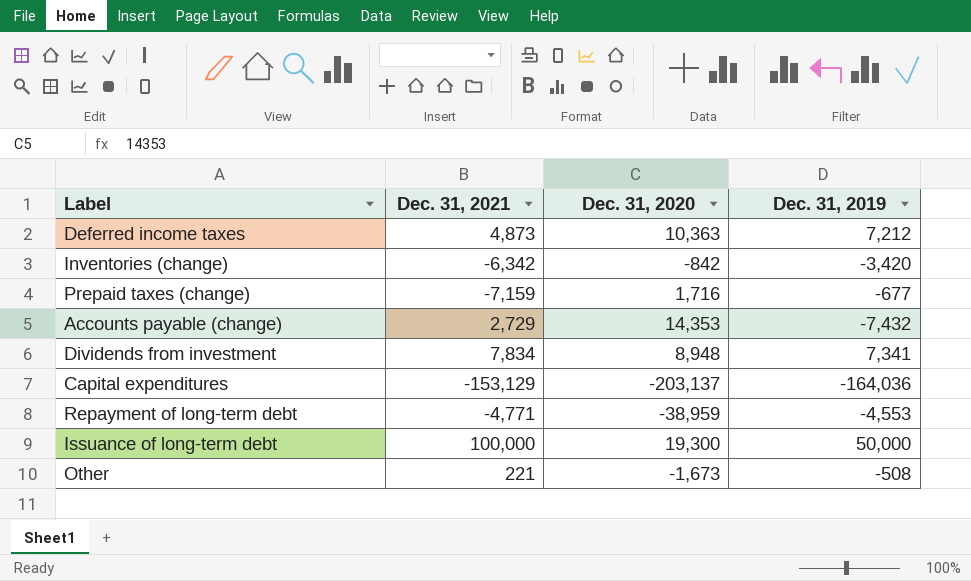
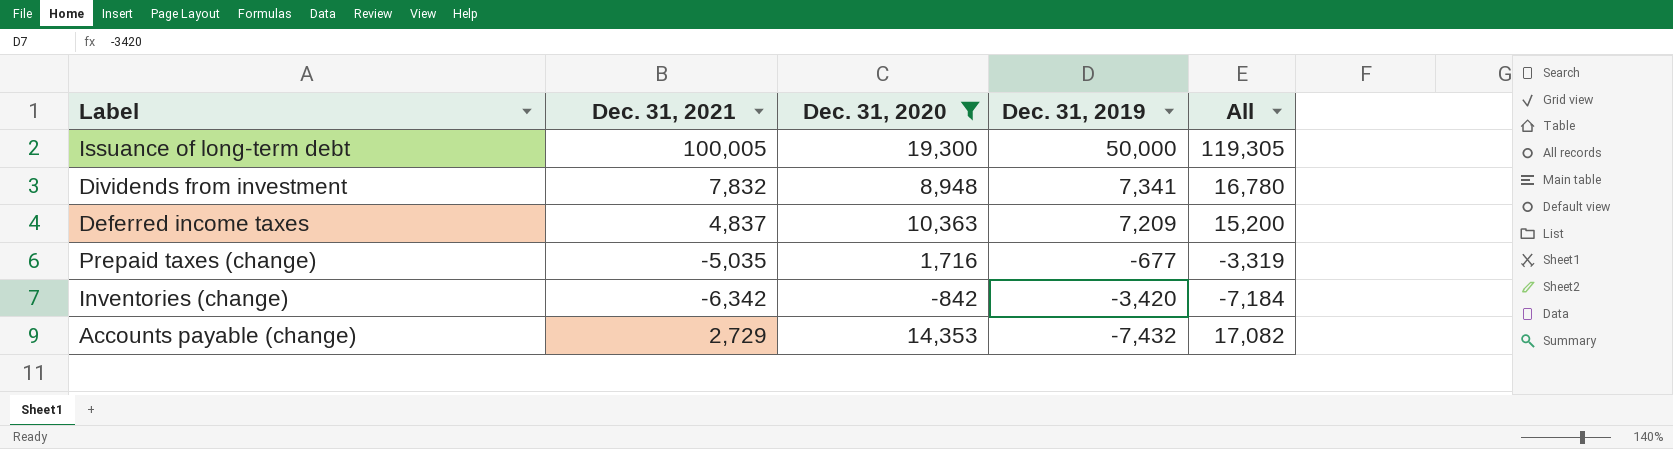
filter: none -> Dec. 31, 2020 >= -842
row order: none -> Dec. 31, 2019 descending
column All | formula: none -> [Dec. 31, 2021] + [Dec. 31, 2020]
Issuance of long-term debt | Dec. 31, 2021: 100,000 -> 100,005
Dividends from investment | Dec. 31, 2021: 7,834 -> 7,832
Deferred income taxes | Dec. 31, 2021: 4,873 -> 4,837
Deferred income taxes | Dec. 31, 2019: 7,212 -> 7,209
Prepaid taxes (change) | Dec. 31, 2021: -7,159 -> -5,035

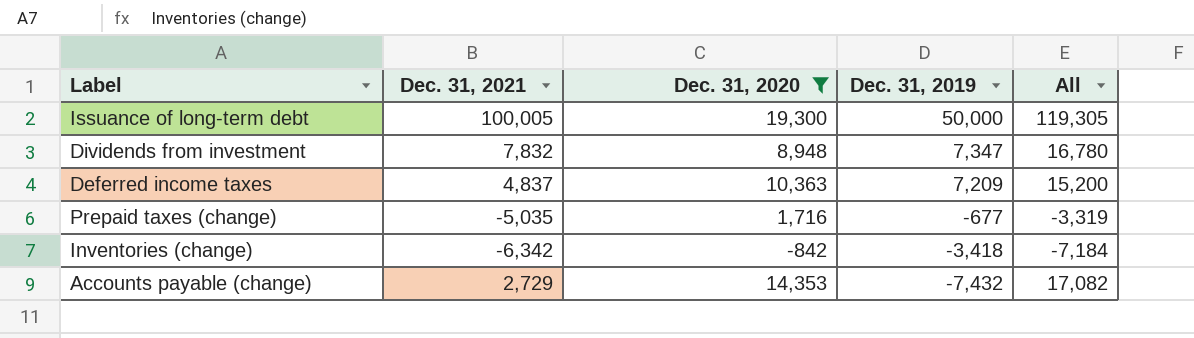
Dividends from investment | Dec. 31, 2019: 7,341 -> 7,347
Inventories (change) | Dec. 31, 2019: -3,420 -> -3,418

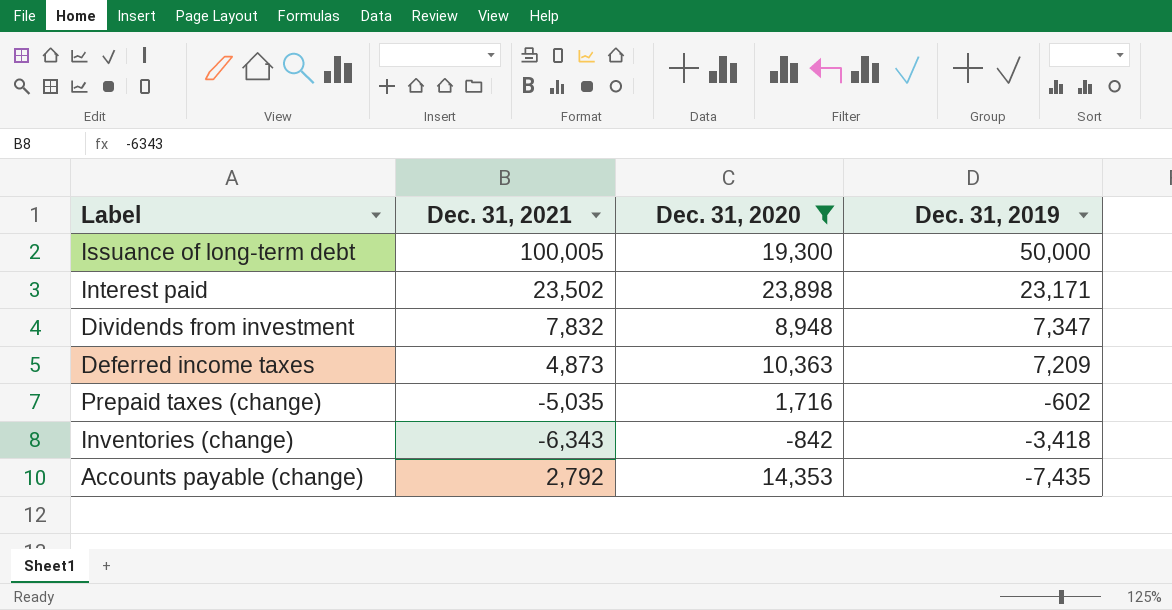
column All | formula: [Dec. 31, 2021] + [Dec. 31, 2020] -> none
row Interest paid: none -> 23,502 | 23,898 | 23,171
Deferred income taxes | Dec. 31, 2021: 4,837 -> 4,873
Prepaid taxes (change) | Dec. 31, 2019: -677 -> -602
Inventories (change) | Dec. 31, 2021: -6,342 -> -6,343
Accounts payable (change) | Dec. 31, 2021: 2,729 -> 2,792
Accounts payable (change) | Dec. 31, 2019: -7,432 -> -7,435

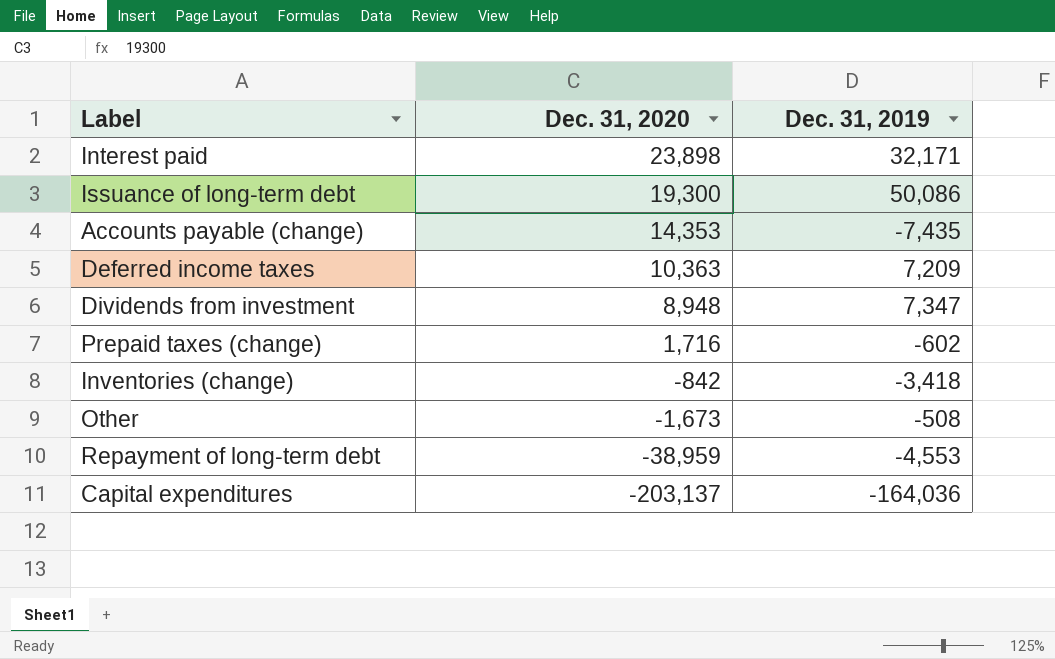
filter: Dec. 31, 2020 >= -842 -> none
row order: Dec. 31, 2019 descending -> Dec. 31, 2020 descending
column Dec. 31, 2021 | position: 2 -> none
Interest paid | Dec. 31, 2019: 23,171 -> 32,171
Issuance of long-term debt | Dec. 31, 2019: 50,000 -> 50,086

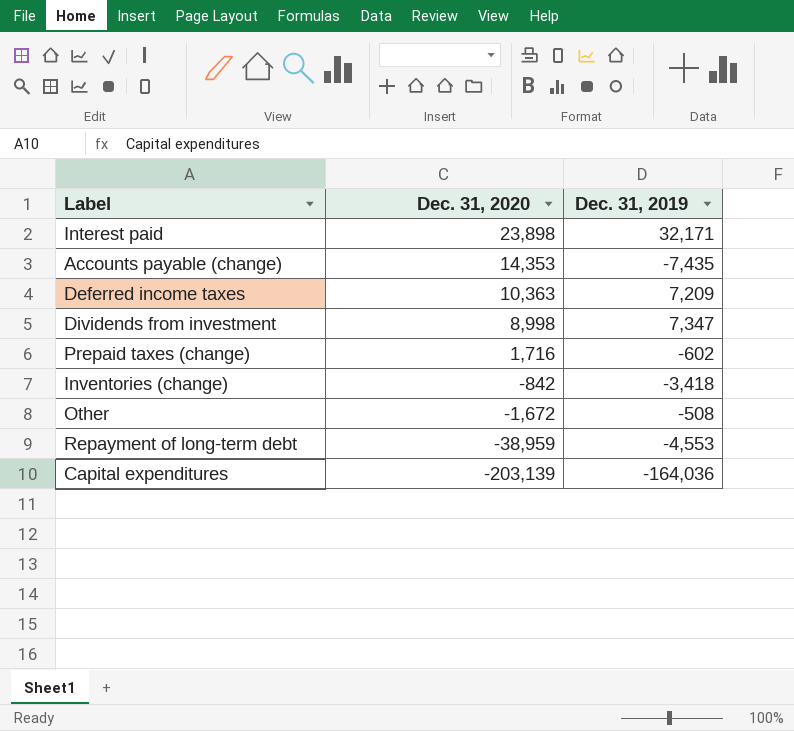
row Issuance of long-term debt: 19,300 | 50,086 -> none
Dividends from investment | Dec. 31, 2020: 8,948 -> 8,998
Other | Dec. 31, 2020: -1,673 -> -1,672
Capital expenditures | Dec. 31, 2020: -203,137 -> -203,139

